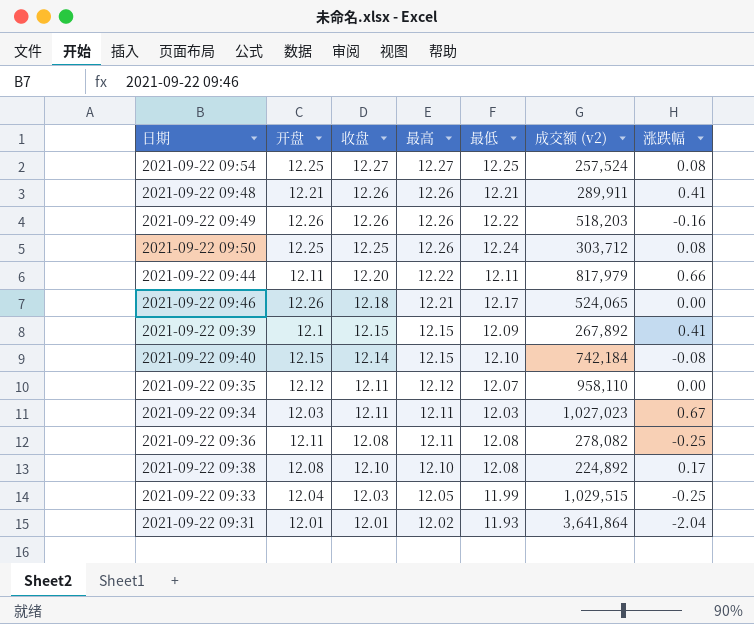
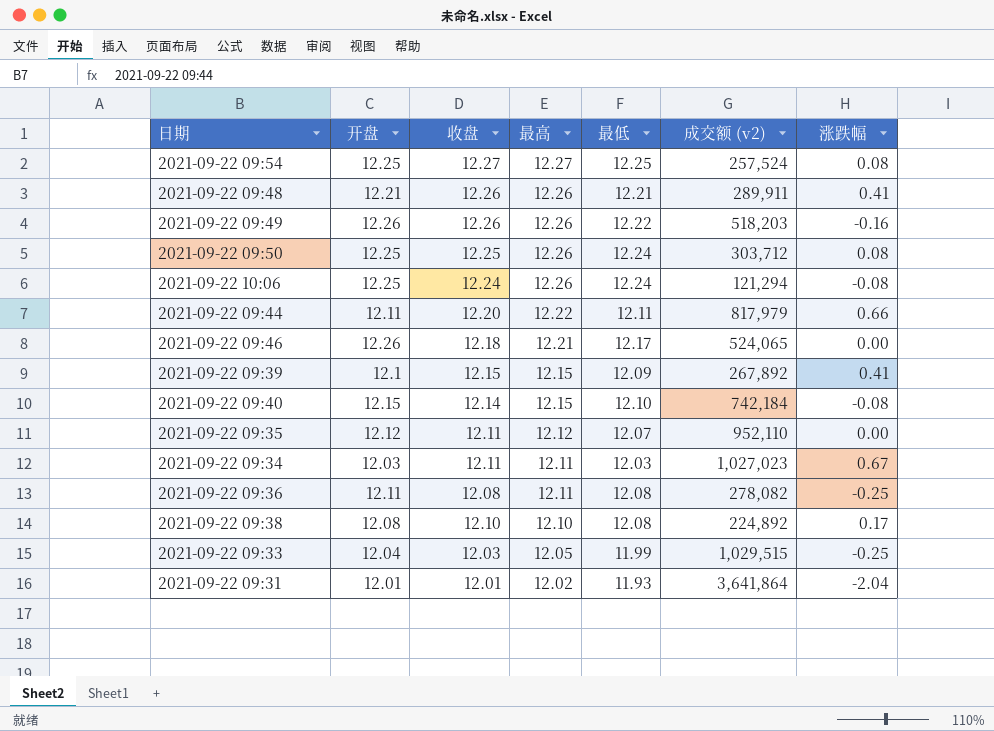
row 2021-09-22 10:06: none -> 12.25 | 12.24 | 12.26 | 12.24 | 121,294 | -0.08
2021-09-22 09:35 | 成交额 (v2): 958,110 -> 952,110

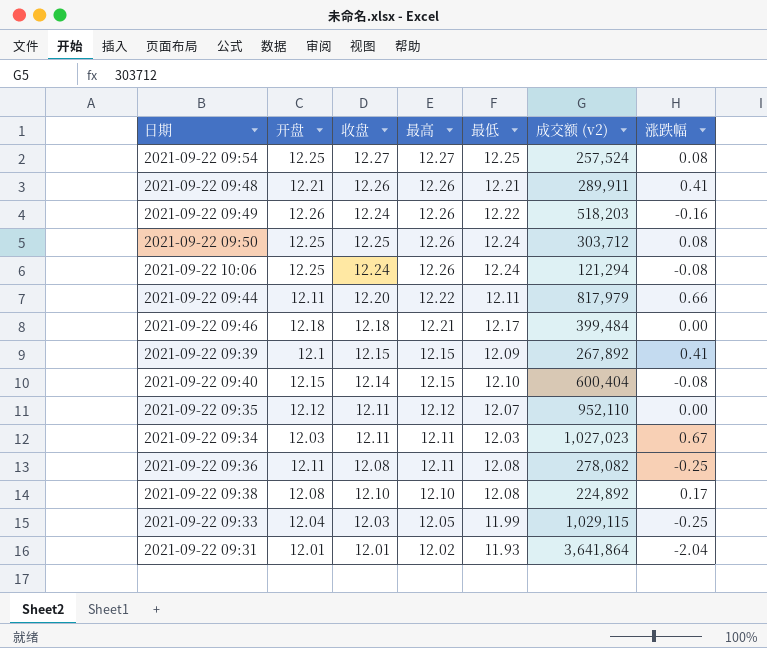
2021-09-22 09:49 | 收盘: 12.26 -> 12.24
2021-09-22 09:46 | 开盘: 12.26 -> 12.18
2021-09-22 09:46 | 成交额 (v2): 524,065 -> 399,484
2021-09-22 09:40 | 成交额 (v2): 742,184 -> 600,404
2021-09-22 09:33 | 成交额 (v2): 1,029,515 -> 1,029,115

